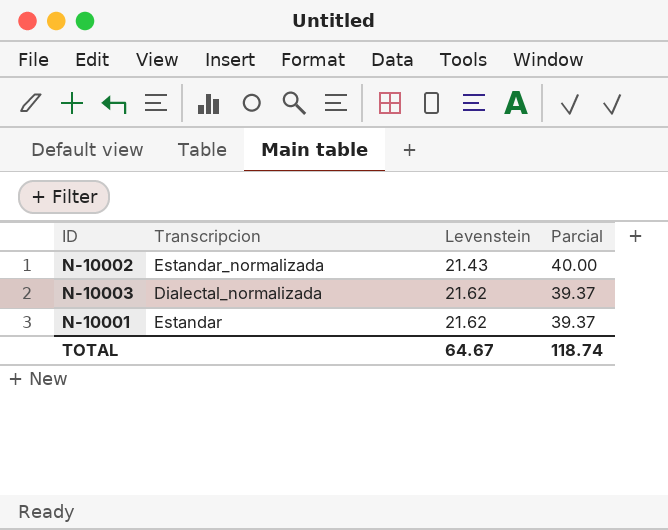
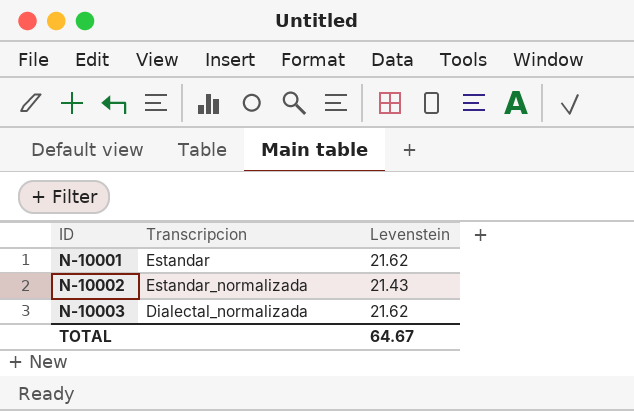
row order: Levenstein ascending -> ID ascending
column Parcial | position: 4 -> none

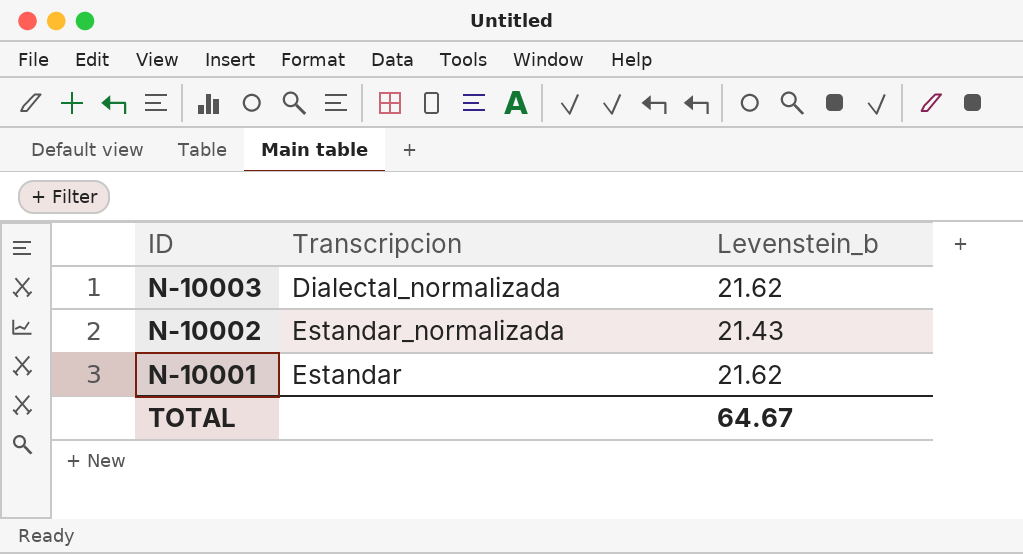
row order: ID ascending -> ID descending
column name: Levenstein -> Levenstein_b

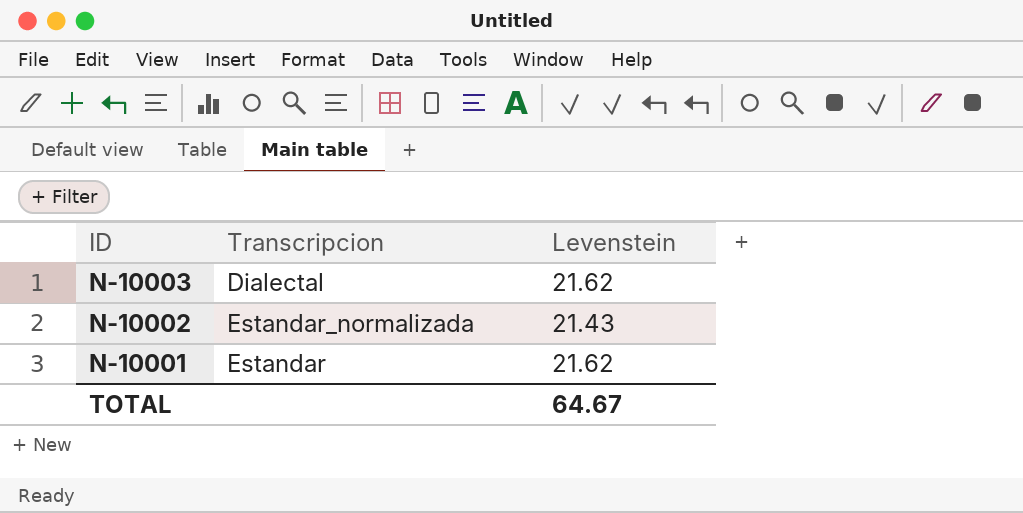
column name: Levenstein_b -> Levenstein
N-10003 | Transcripcion: Dialectal_normalizada -> Dialectal

